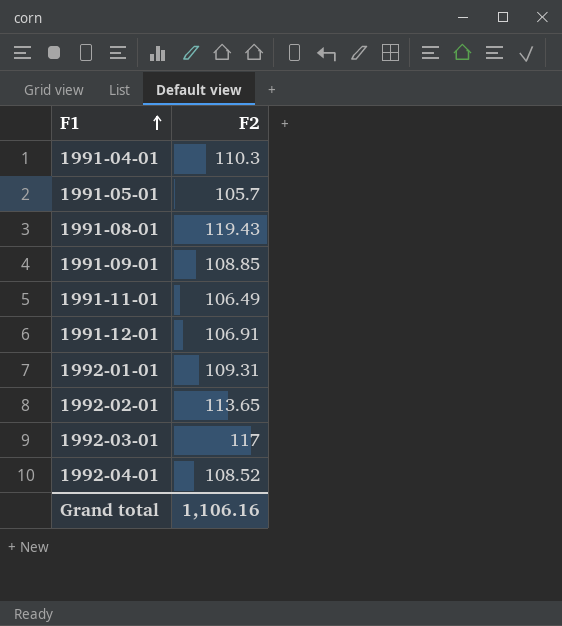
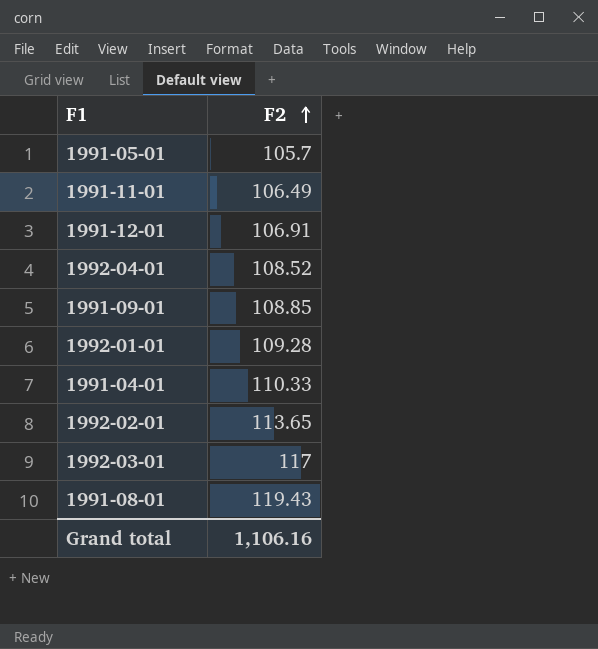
row order: F1 ascending -> F2 ascending
1992-01-01 | F2: 109.31 -> 109.28
1991-04-01 | F2: 110.3 -> 110.33

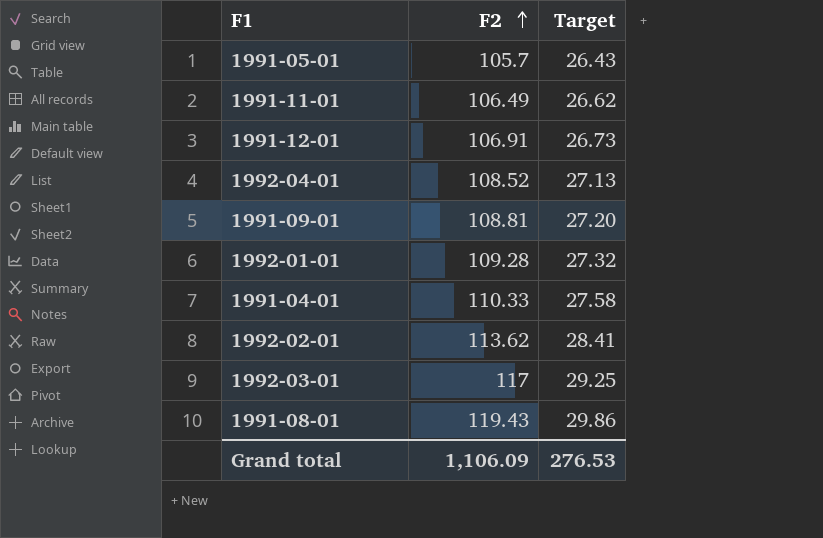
column Target | formula: none -> [F2] * 0.25
1991-09-01 | F2: 108.85 -> 108.81
1992-02-01 | F2: 113.65 -> 113.62
Grand total | F2: 1,106.16 -> 1,106.09

